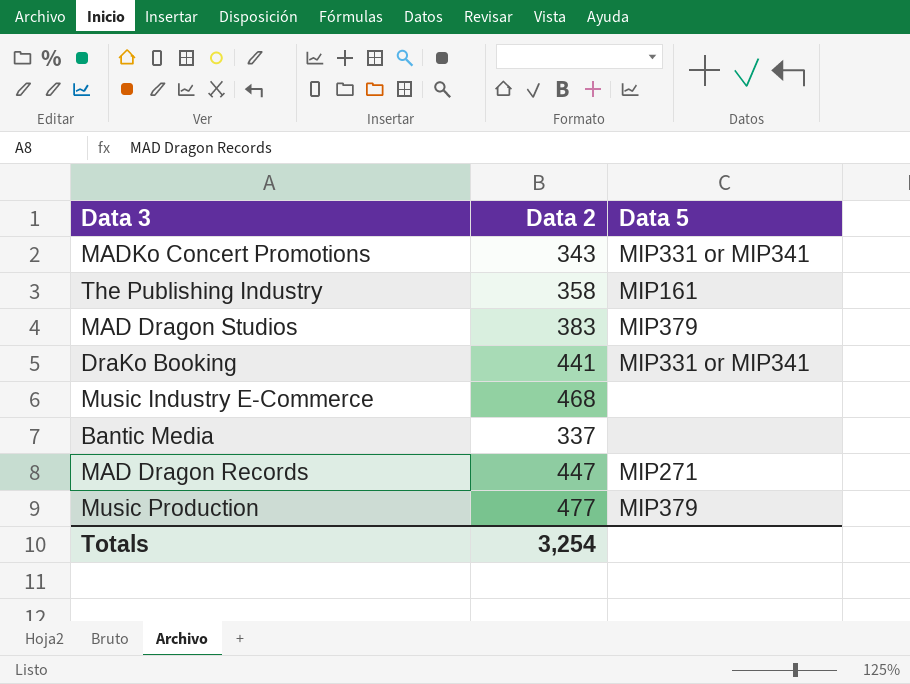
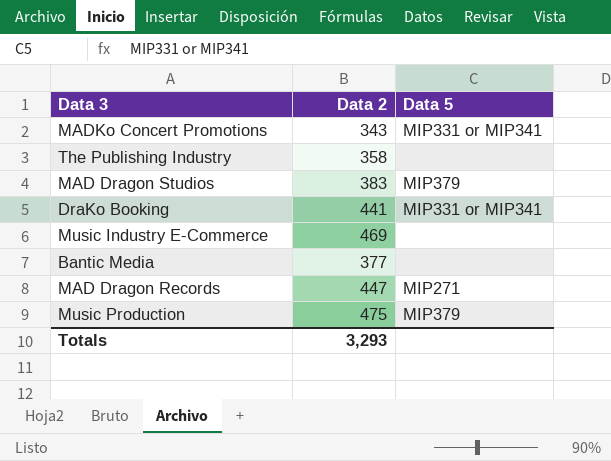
The Publishing Industry | Data 5: MIP161 -> none
Music Industry E-Commerce | Data 2: 468 -> 469
Bantic Media | Data 2: 337 -> 377
Music Production | Data 2: 477 -> 475
Totals | Data 2: 3,254 -> 3,293

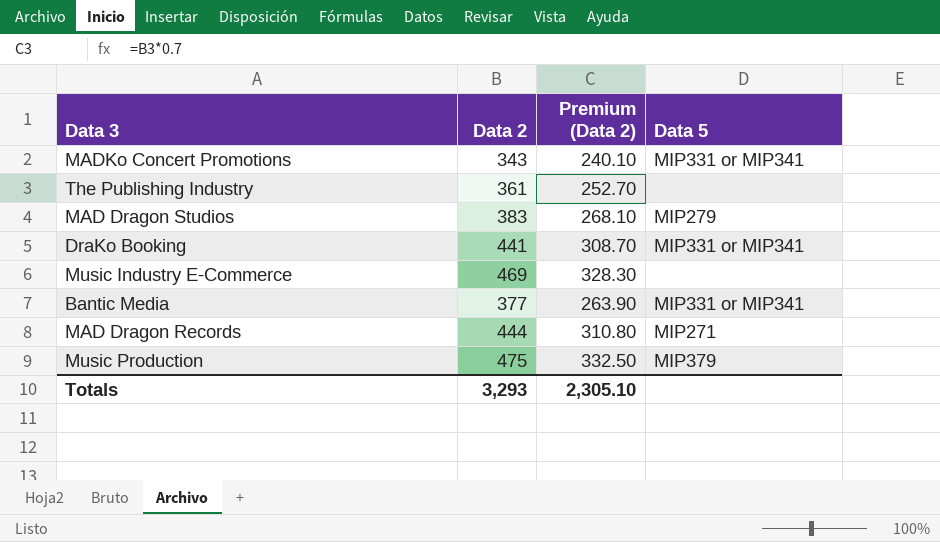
column Premium (Data 2) | formula: none -> [Data 2] * 0.7
The Publishing Industry | Data 2: 358 -> 361
MAD Dragon Studios | Data 5: MIP379 -> MIP279
Bantic Media | Data 5: none -> MIP331 or MIP341
MAD Dragon Records | Data 2: 447 -> 444

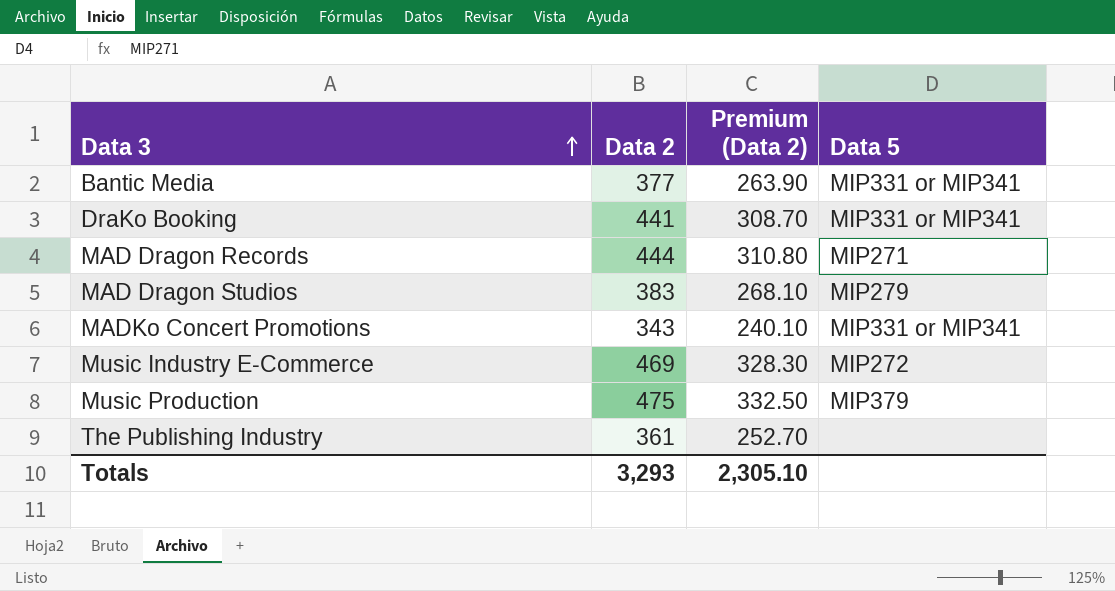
row order: none -> Data 3 ascending
Music Industry E-Commerce | Data 5: none -> MIP272

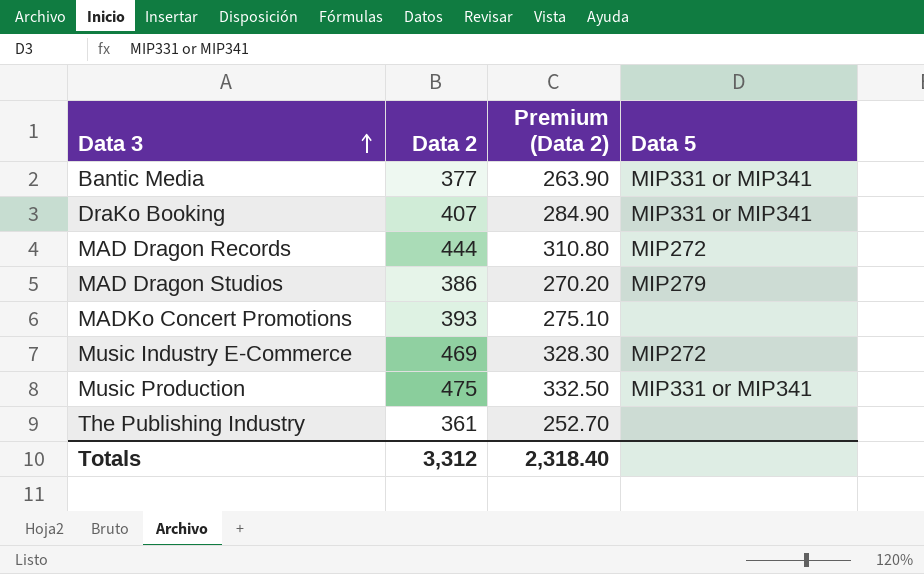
DraKo Booking | Data 2: 441 -> 407
DraKo Booking | Premium (Data 2): 308.70 -> 284.90
MAD Dragon Records | Data 5: MIP271 -> MIP272
MAD Dragon Studios | Data 2: 383 -> 386
MAD Dragon Studios | Premium (Data 2): 268.10 -> 270.20
MADKo Concert Promotions | Data 2: 343 -> 393
MADKo Concert Promotions | Premium (Data 2): 240.10 -> 275.10
MADKo Concert Promotions | Data 5: MIP331 or MIP341 -> none
Music Production | Data 5: MIP379 -> MIP331 or MIP341
Totals | Data 2: 3,293 -> 3,312
Totals | Premium (Data 2): 2,305.10 -> 2,318.40

